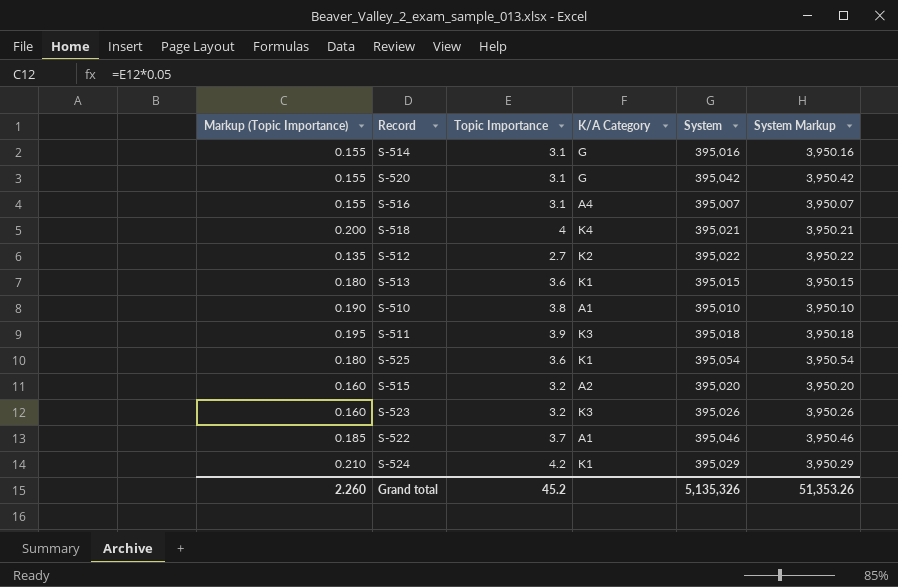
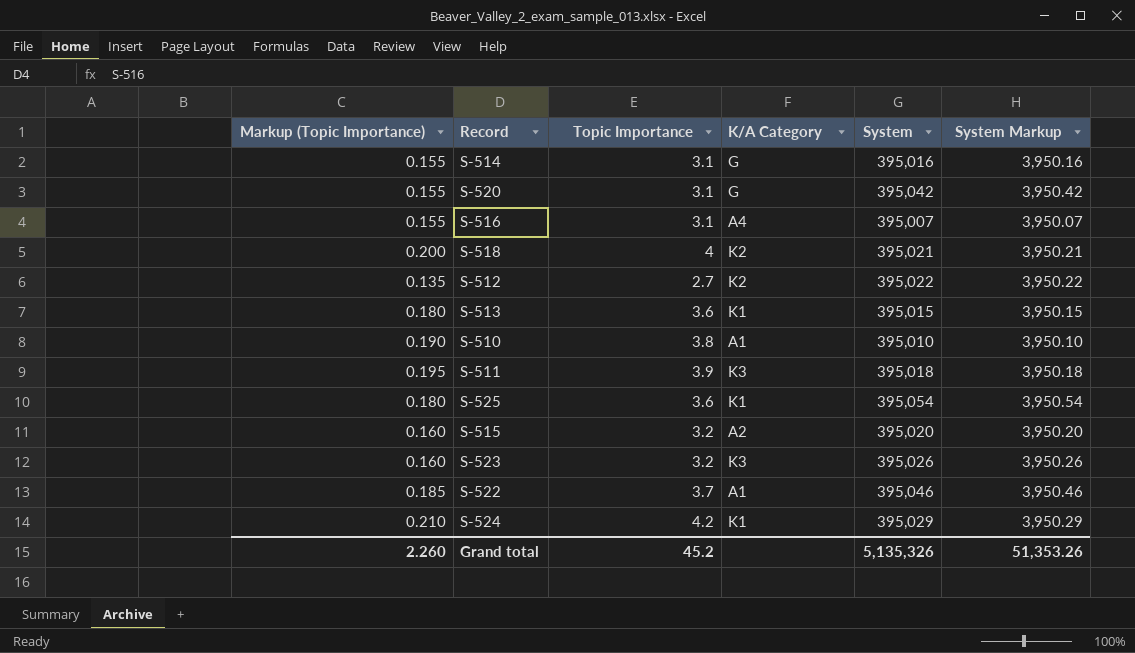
S-518 | K/A Category: K4 -> K2

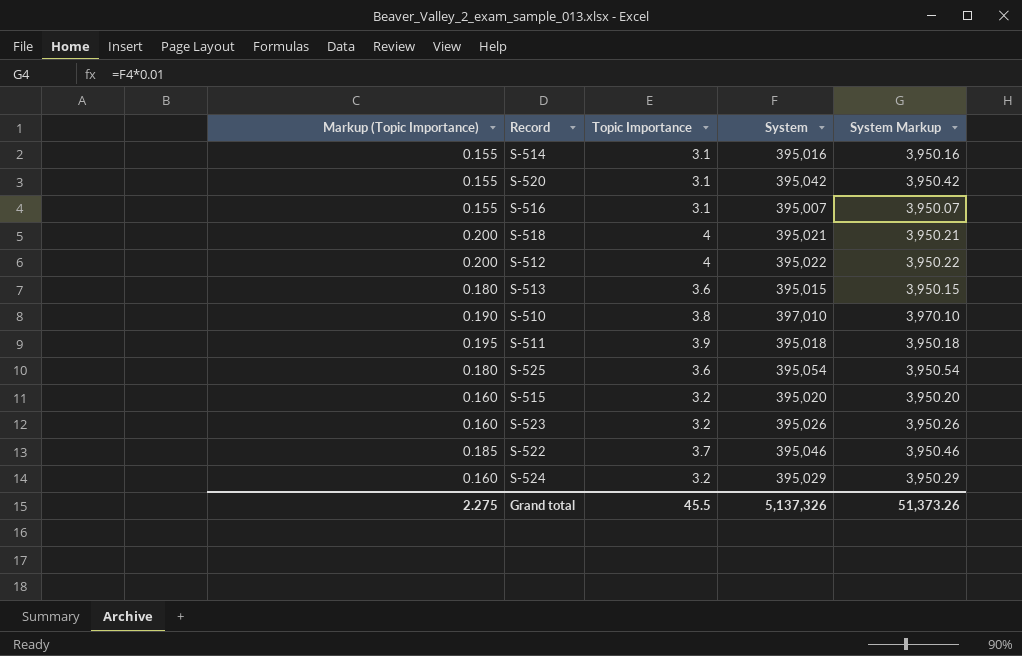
column K/A Category | position: 4 -> none
S-512 | Markup (Topic Importance): 0.135 -> 0.200
S-512 | Topic Importance: 2.7 -> 4
S-510 | System: 395,010 -> 397,010
S-510 | System Markup: 3,950.10 -> 3,970.10
S-524 | Markup (Topic Importance): 0.210 -> 0.160
S-524 | Topic Importance: 4.2 -> 3.2
Grand total | Markup (Topic Importance): 2.260 -> 2.275
Grand total | Topic Importance: 45.2 -> 45.5
Grand total | System: 5,135,326 -> 5,137,326
Grand total | System Markup: 51,353.26 -> 51,373.26

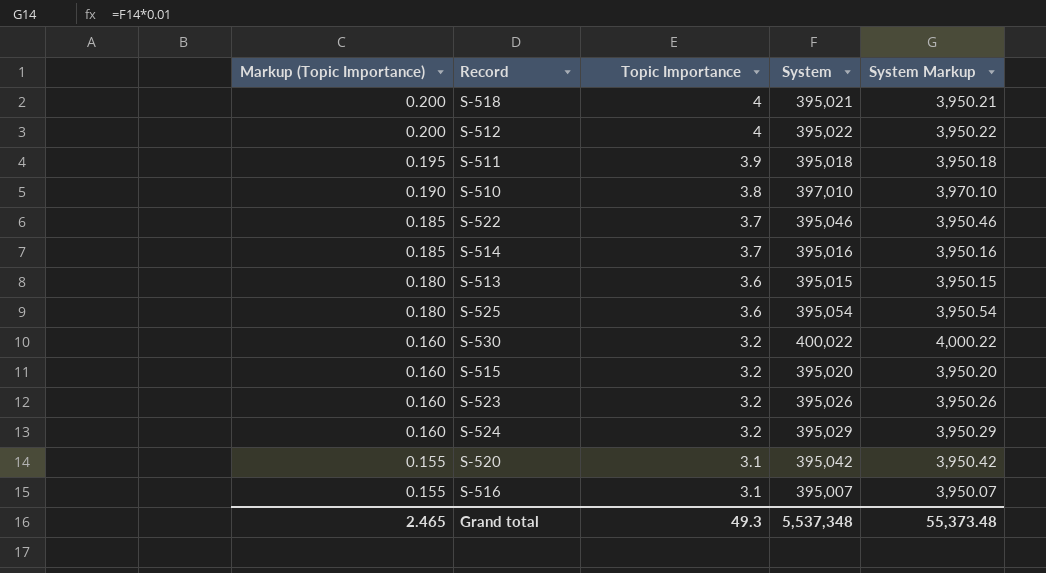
row order: none -> Markup (Topic Importance) descending
S-514 | Markup (Topic Importance): 0.155 -> 0.185
S-514 | Topic Importance: 3.1 -> 3.7
row S-530: none -> 0.160 | 3.2 | 400,022 | 4,000.22
Grand total | Markup (Topic Importance): 2.275 -> 2.465
Grand total | Topic Importance: 45.5 -> 49.3
Grand total | System: 5,137,326 -> 5,537,348
Grand total | System Markup: 51,373.26 -> 55,373.48

